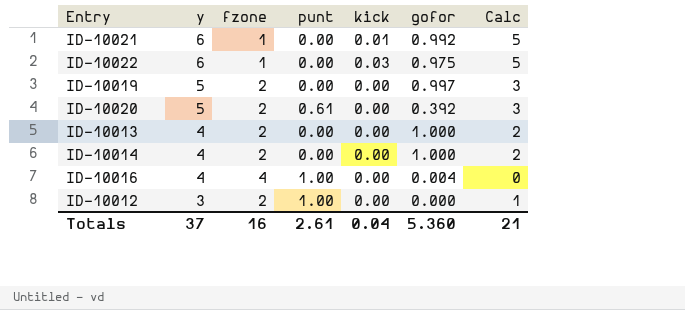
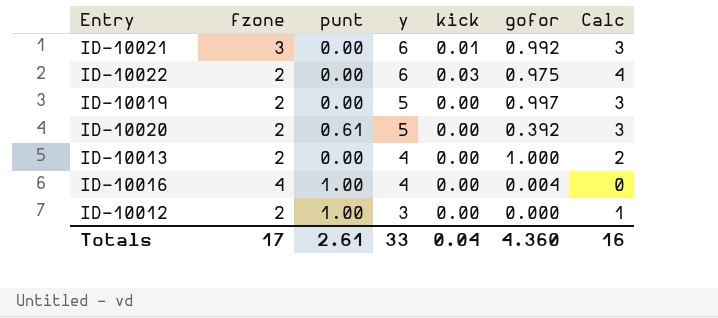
column y | position: 2 -> 4
row ID-10014: 4 | 2 | 0.00 | 0.00 | 1.000 | 2 -> none
ID-10021 | fzone: 1 -> 3
ID-10021 | Calc: 5 -> 3
ID-10022 | fzone: 1 -> 2
ID-10022 | Calc: 5 -> 4
Totals | fzone: 16 -> 17
Totals | y: 37 -> 33
Totals | gofor: 5.360 -> 4.360
Totals | Calc: 21 -> 16

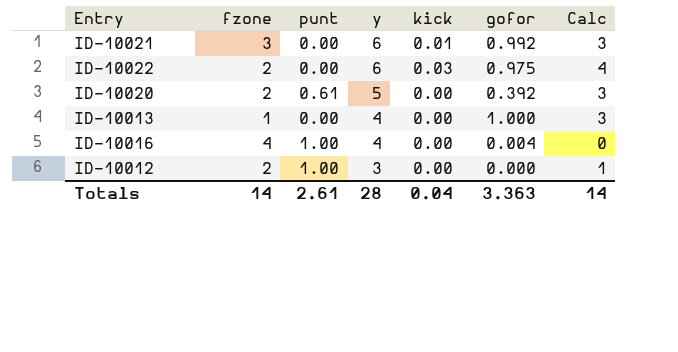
row ID-10019: 2 | 0.00 | 5 | 0.00 | 0.997 | 3 -> none
ID-10013 | fzone: 2 -> 1
ID-10013 | Calc: 2 -> 3
Totals | fzone: 17 -> 14
Totals | y: 33 -> 28
Totals | gofor: 4.360 -> 3.363
Totals | Calc: 16 -> 14

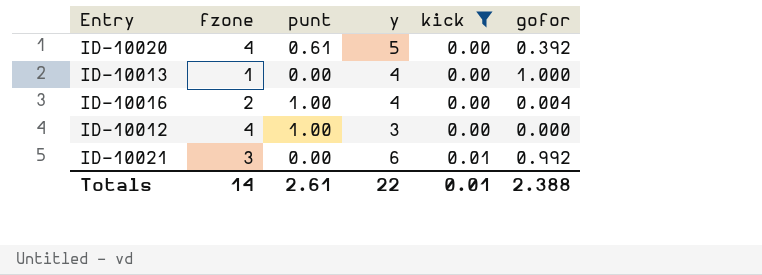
filter: none -> kick != 0.03
row order: y descending -> kick ascending
column Calc | formula: [y] - [fzone] -> none
ID-10020 | fzone: 2 -> 4
ID-10016 | fzone: 4 -> 2
ID-10012 | fzone: 2 -> 4
Totals | y: 28 -> 22
Totals | kick: 0.04 -> 0.01
Totals | gofor: 3.363 -> 2.388

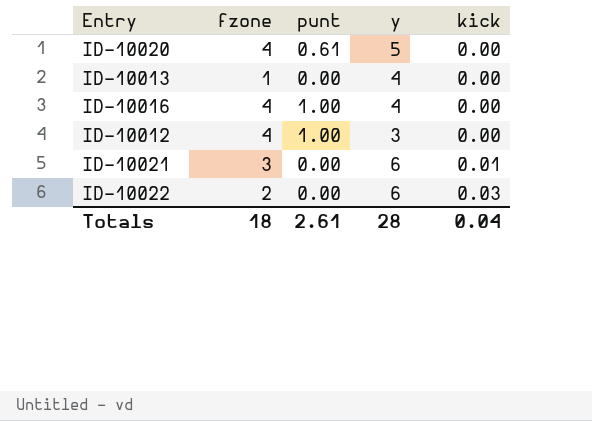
filter: kick != 0.03 -> none
column gofor | position: 6 -> none
ID-10016 | fzone: 2 -> 4
Totals | fzone: 14 -> 18
Totals | y: 22 -> 28
Totals | kick: 0.01 -> 0.04

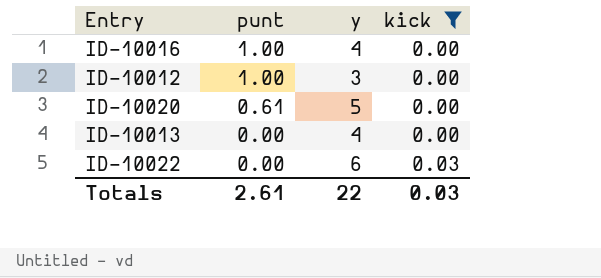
filter: none -> kick != 0.01
row order: kick ascending -> punt descending
column fzone | position: 2 -> none
Totals | y: 28 -> 22
Totals | kick: 0.04 -> 0.03

